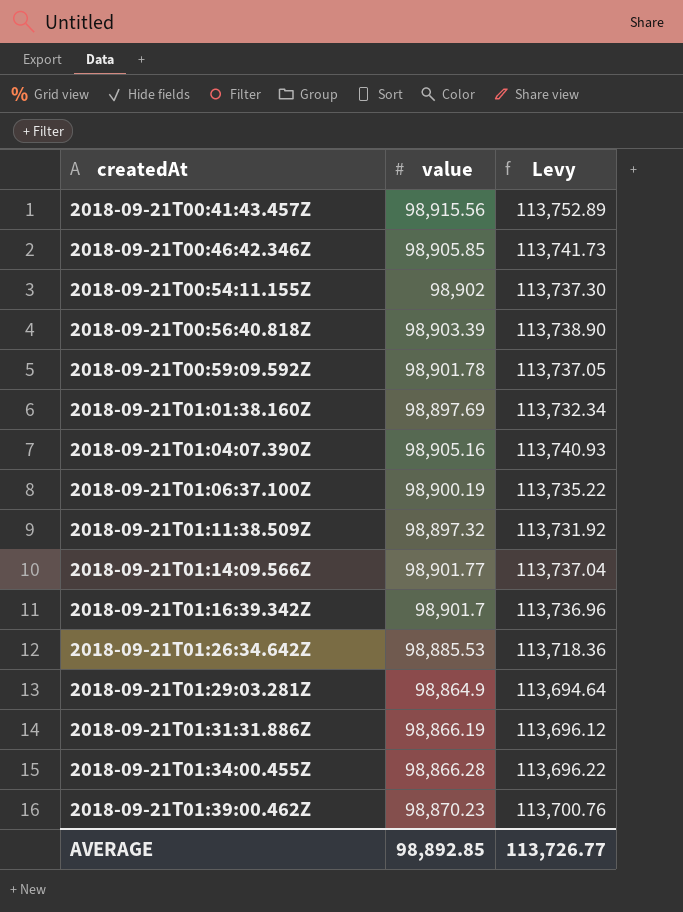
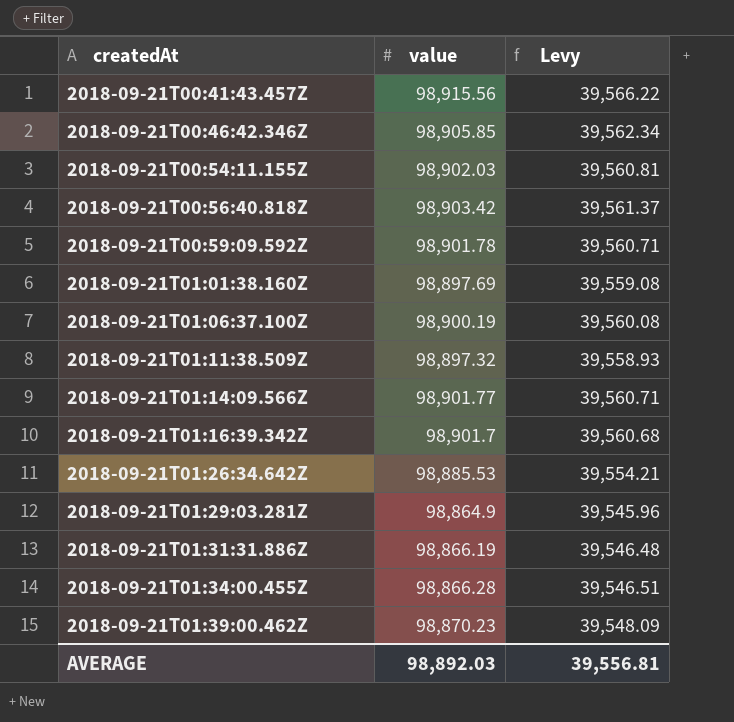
column Levy | formula: [value] * 1.15 -> [value] * 0.4
row 2018-09-21T01:04:07.390Z: 98,905.16 | 113,740.93 -> none
2018-09-21T00:54:11.155Z | value: 98,902 -> 98,902.03
2018-09-21T00:56:40.818Z | value: 98,903.39 -> 98,903.42
AVERAGE | value: 98,892.85 -> 98,892.03
AVERAGE | Levy: 113,726.77 -> 39,556.81

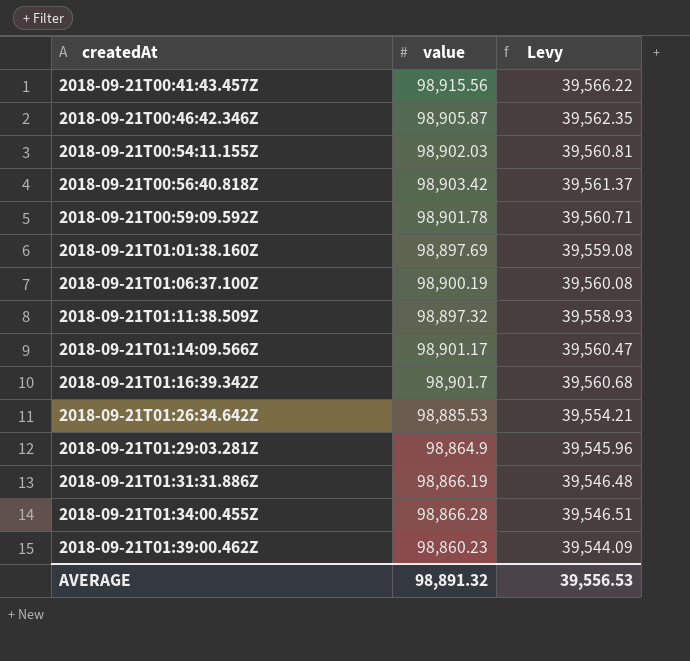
2018-09-21T00:46:42.346Z | value: 98,905.85 -> 98,905.87
2018-09-21T00:46:42.346Z | Levy: 39,562.34 -> 39,562.35
2018-09-21T01:14:09.566Z | value: 98,901.77 -> 98,901.17
2018-09-21T01:14:09.566Z | Levy: 39,560.71 -> 39,560.47
2018-09-21T01:39:00.462Z | value: 98,870.23 -> 98,860.23
2018-09-21T01:39:00.462Z | Levy: 39,548.09 -> 39,544.09
AVERAGE | value: 98,892.03 -> 98,891.32
AVERAGE | Levy: 39,556.81 -> 39,556.53

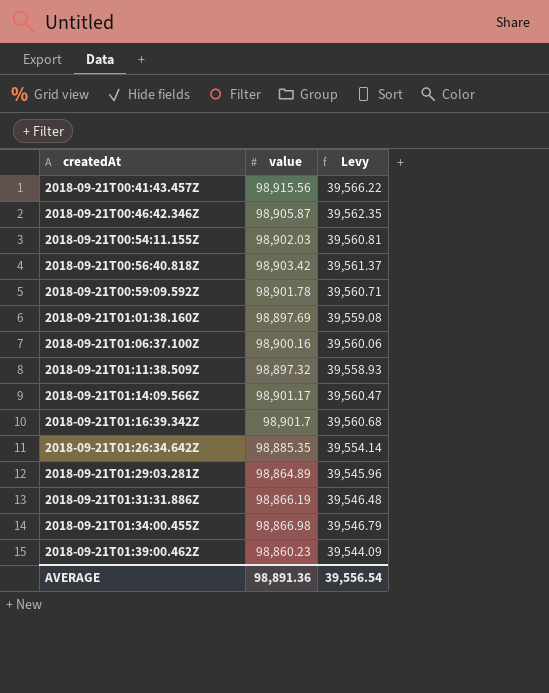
2018-09-21T01:06:37.100Z | value: 98,900.19 -> 98,900.16
2018-09-21T01:06:37.100Z | Levy: 39,560.08 -> 39,560.06
2018-09-21T01:26:34.642Z | value: 98,885.53 -> 98,885.35
2018-09-21T01:26:34.642Z | Levy: 39,554.21 -> 39,554.14
2018-09-21T01:29:03.281Z | value: 98,864.9 -> 98,864.89
2018-09-21T01:34:00.455Z | value: 98,866.28 -> 98,866.98
2018-09-21T01:34:00.455Z | Levy: 39,546.51 -> 39,546.79
AVERAGE | value: 98,891.32 -> 98,891.36
AVERAGE | Levy: 39,556.53 -> 39,556.54

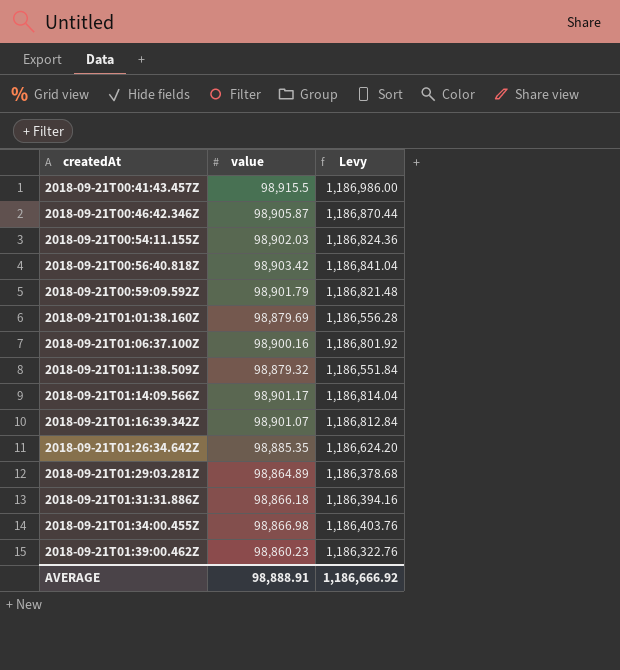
column Levy | formula: [value] * 0.4 -> [value] * 12
2018-09-21T00:41:43.457Z | value: 98,915.56 -> 98,915.5
2018-09-21T00:59:09.592Z | value: 98,901.78 -> 98,901.79
2018-09-21T01:01:38.160Z | value: 98,897.69 -> 98,879.69
2018-09-21T01:11:38.509Z | value: 98,897.32 -> 98,879.32
2018-09-21T01:16:39.342Z | value: 98,901.7 -> 98,901.07
2018-09-21T01:31:31.886Z | value: 98,866.19 -> 98,866.18
AVERAGE | value: 98,891.36 -> 98,888.91
AVERAGE | Levy: 39,556.54 -> 1,186,666.92

